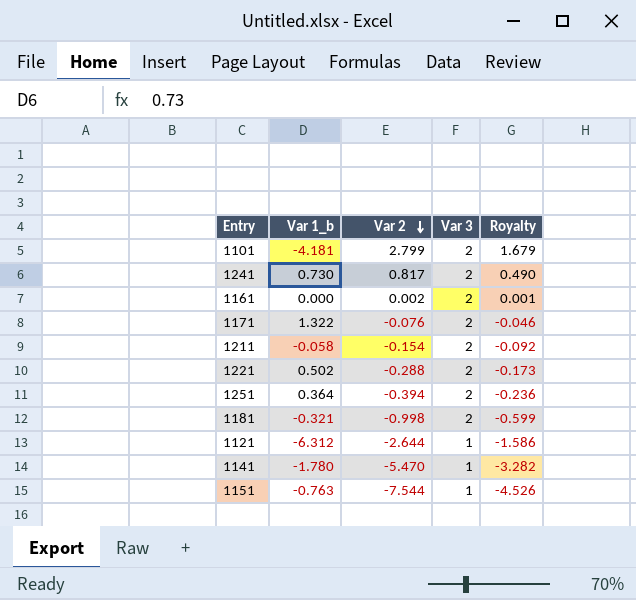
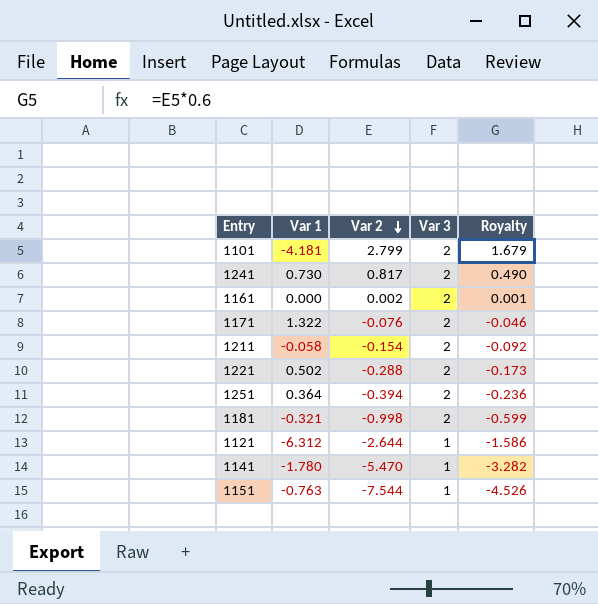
column name: Var 1_b -> Var 1

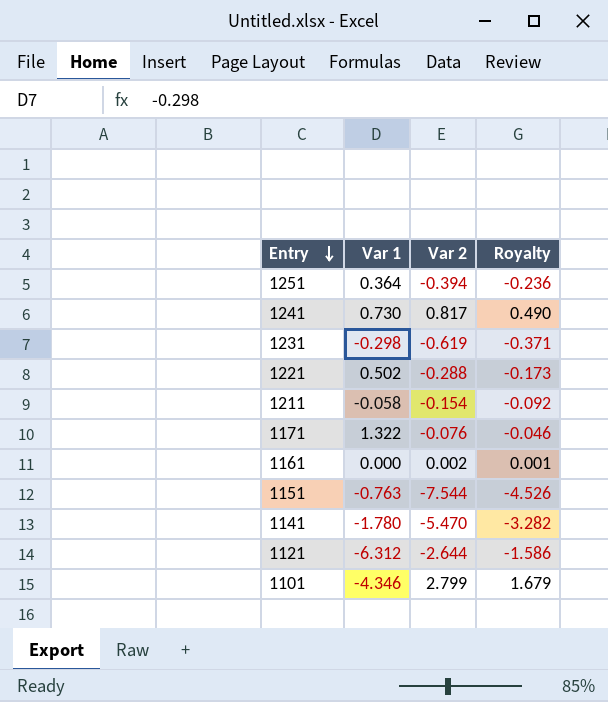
row order: Var 2 descending -> Entry descending
column Var 3 | position: 4 -> none
row 1181: -0.321 | -0.998 | 2 | -0.599 -> none
row 1231: none -> -0.298 | -0.619 | -0.371
1101 | Var 1: -4.181 -> -4.346

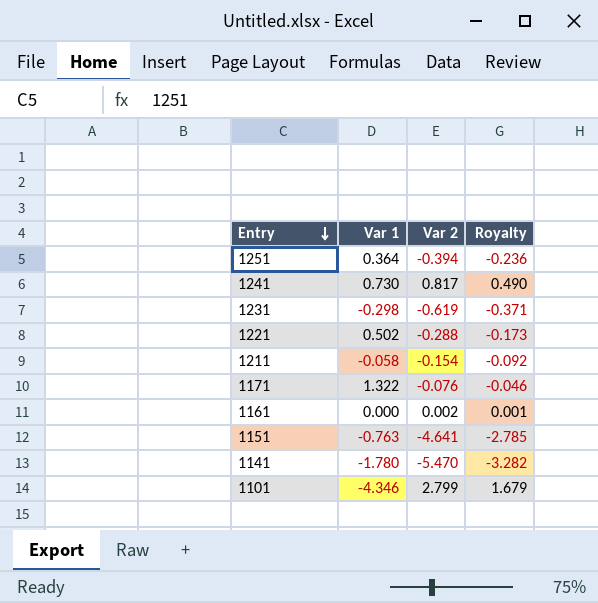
row 1121: -6.312 | -2.644 | -1.586 -> none
1151 | Var 2: -7.544 -> -4.641
1151 | Royalty: -4.526 -> -2.785

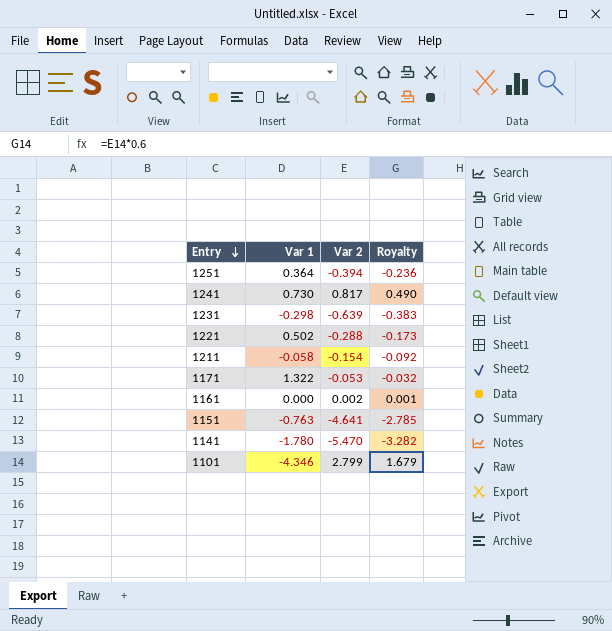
1231 | Var 2: -0.619 -> -0.639
1231 | Royalty: -0.371 -> -0.383
1171 | Var 2: -0.076 -> -0.053
1171 | Royalty: -0.046 -> -0.032

